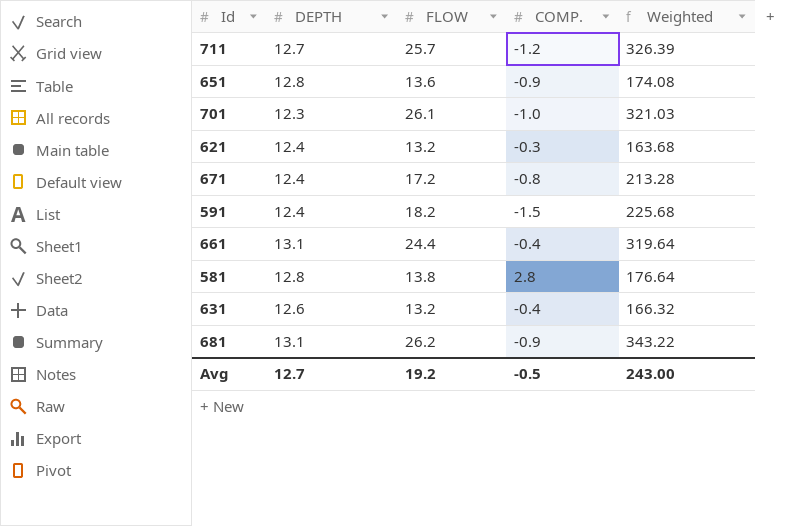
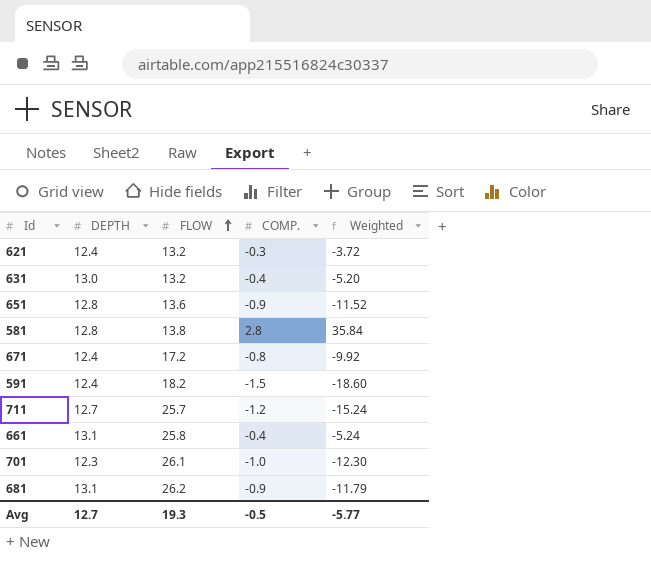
row order: none -> FLOW ascending
column Weighted | formula: [DEPTH] * [FLOW] -> [DEPTH] * [COMP.]
631 | DEPTH: 12.6 -> 13.0
661 | FLOW: 24.4 -> 25.8
Avg | FLOW: 19.2 -> 19.3
Avg | Weighted: 243.00 -> -5.77

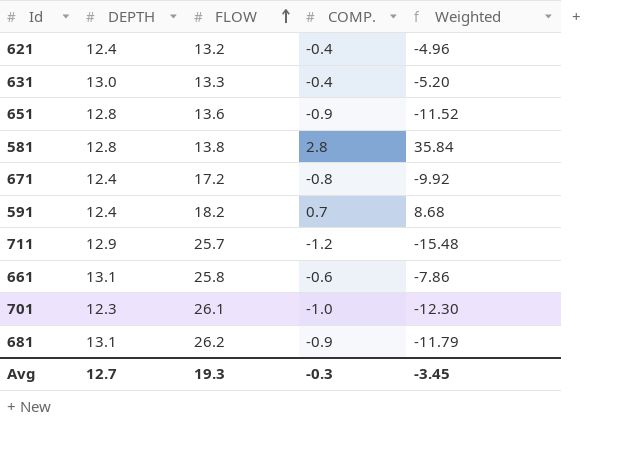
621 | COMP.: -0.3 -> -0.4
621 | Weighted: -3.72 -> -4.96
631 | FLOW: 13.2 -> 13.3
591 | COMP.: -1.5 -> 0.7
591 | Weighted: -18.60 -> 8.68
711 | DEPTH: 12.7 -> 12.9
711 | Weighted: -15.24 -> -15.48
661 | COMP.: -0.4 -> -0.6
661 | Weighted: -5.24 -> -7.86
Avg | COMP.: -0.5 -> -0.3
Avg | Weighted: -5.77 -> -3.45

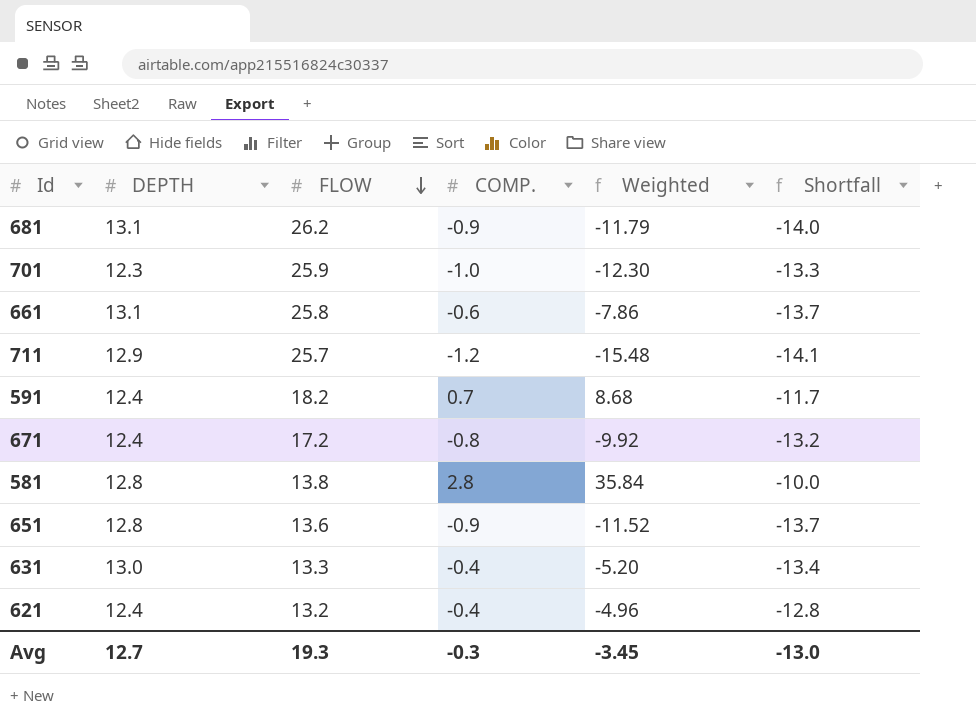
row order: FLOW ascending -> FLOW descending
column Shortfall | formula: none -> [COMP.] - [DEPTH]
701 | FLOW: 26.1 -> 25.9

